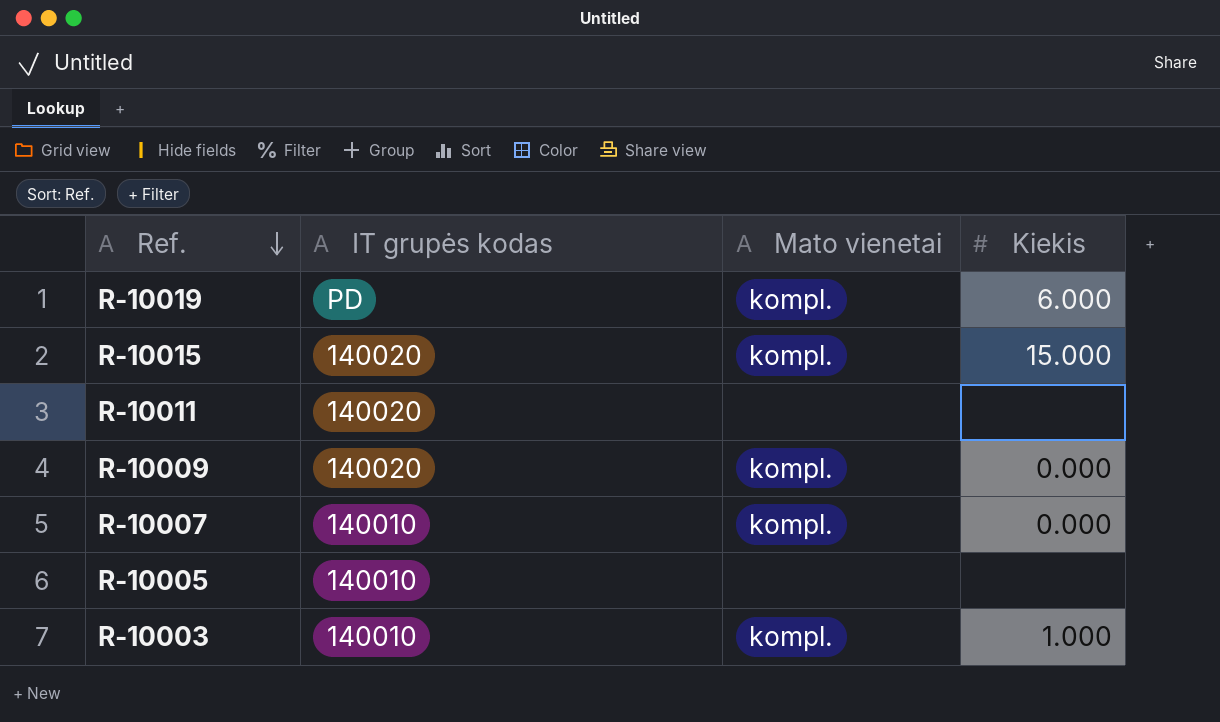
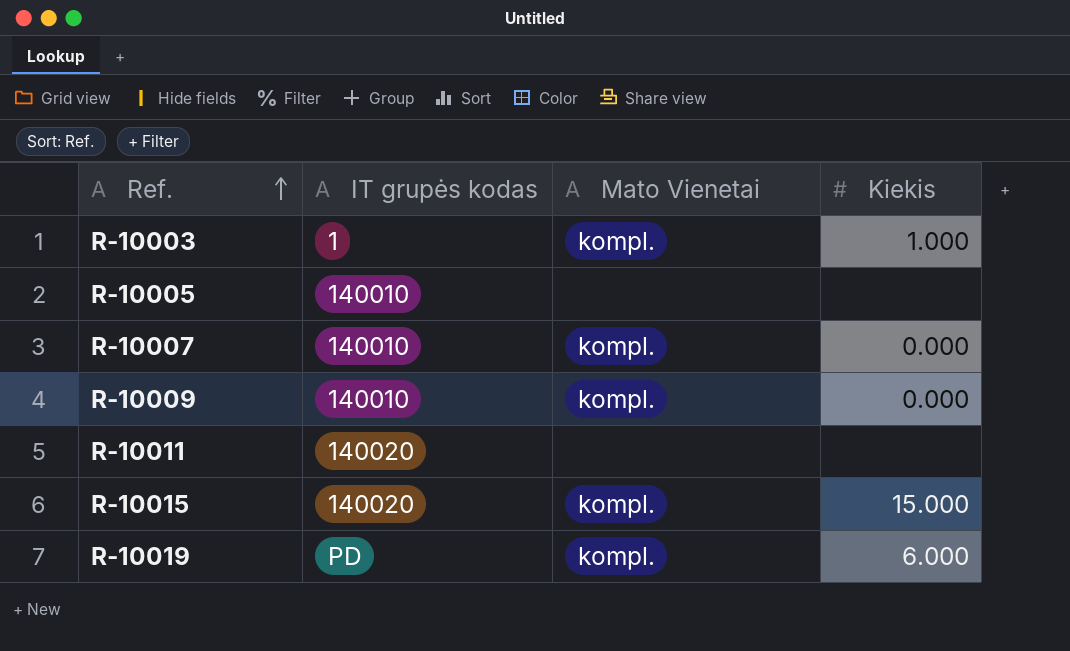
row order: Ref. descending -> Ref. ascending
column name: Mato vienetai -> Mato Vienetai
R-10003 | IT grupės kodas: 140010 -> 1
R-10009 | IT grupės kodas: 140020 -> 140010

